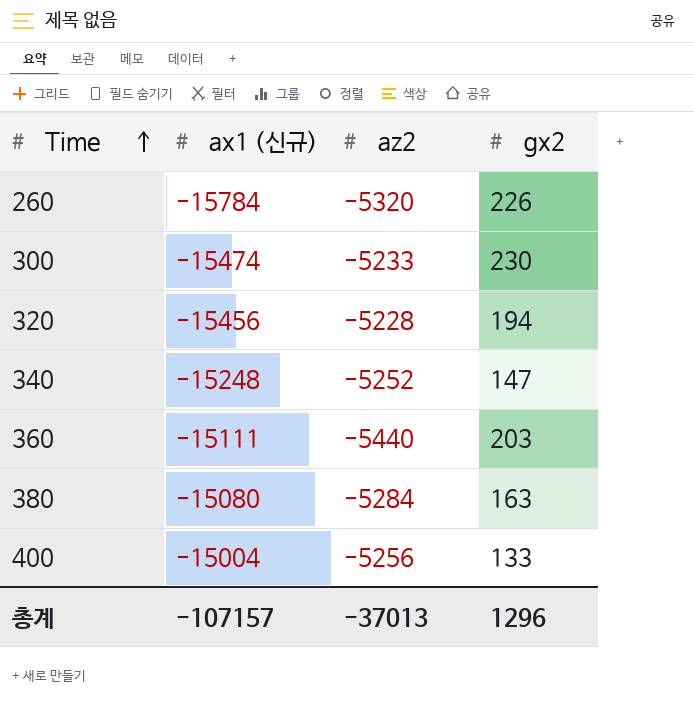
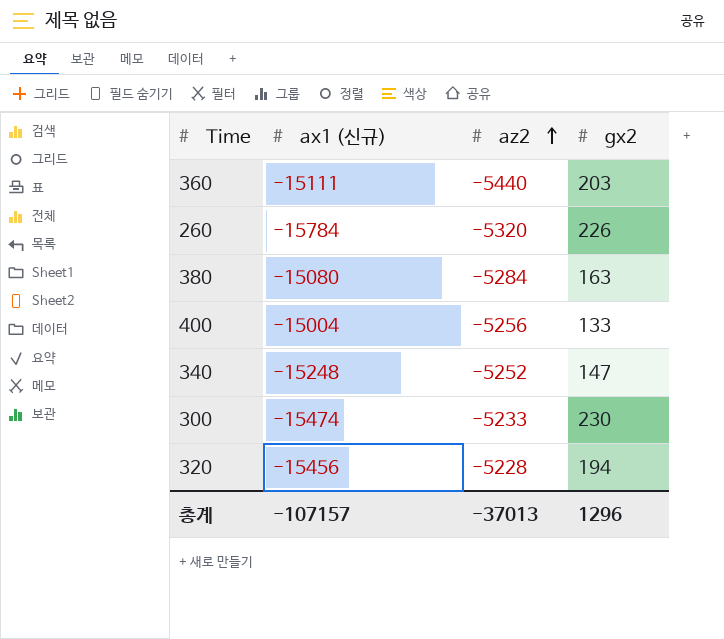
row order: Time ascending -> az2 ascending

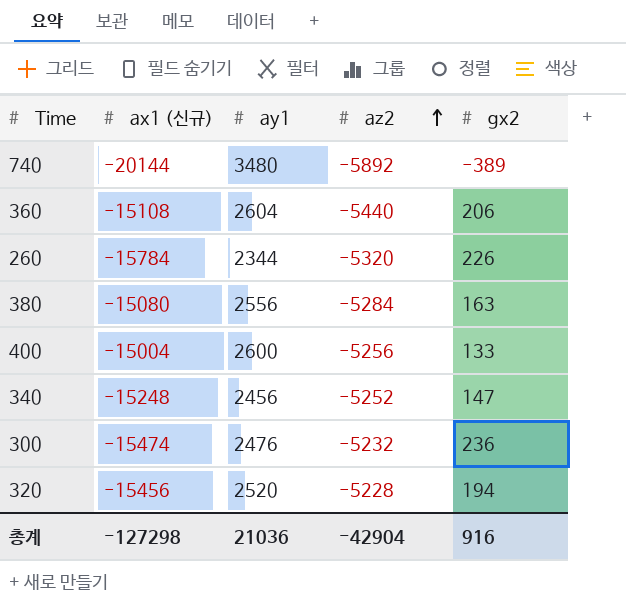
column ay1 | position: none -> 3
row 740: none -> -20144 | 3480 | -5892 | -389
360 | ax1 (신규): -15111 -> -15108
360 | gx2: 203 -> 206
300 | az2: -5233 -> -5232
300 | gx2: 230 -> 236
총계 | ax1 (신규): -107157 -> -127298
총계 | az2: -37013 -> -42904
총계 | gx2: 1296 -> 916

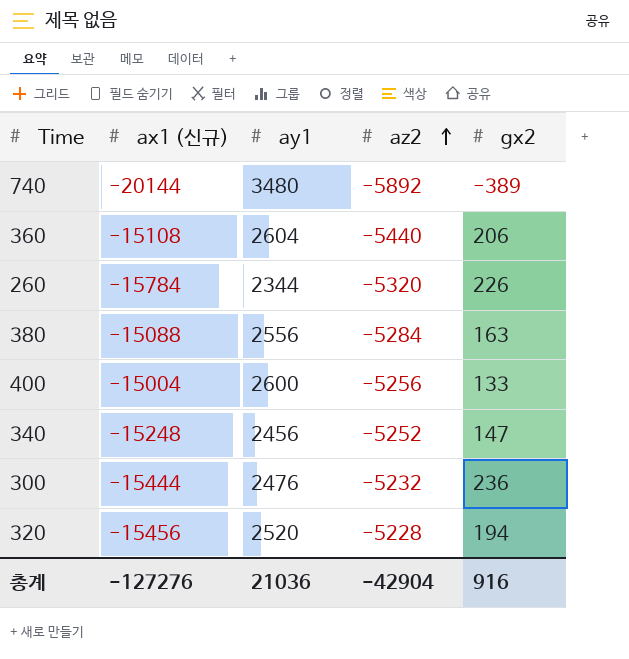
380 | ax1 (신규): -15080 -> -15088
300 | ax1 (신규): -15474 -> -15444
총계 | ax1 (신규): -127298 -> -127276

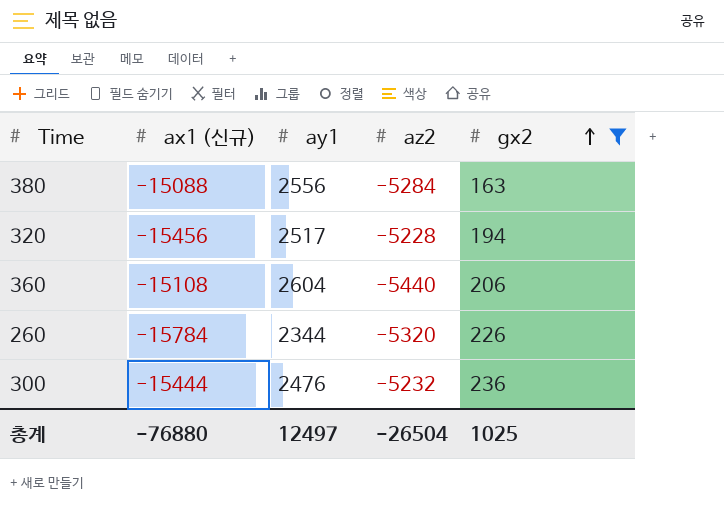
filter: none -> gx2 >= 163
row order: az2 ascending -> gx2 ascending
320 | ay1: 2520 -> 2517
총계 | ax1 (신규): -127276 -> -76880
총계 | ay1: 21036 -> 12497
총계 | az2: -42904 -> -26504
총계 | gx2: 916 -> 1025

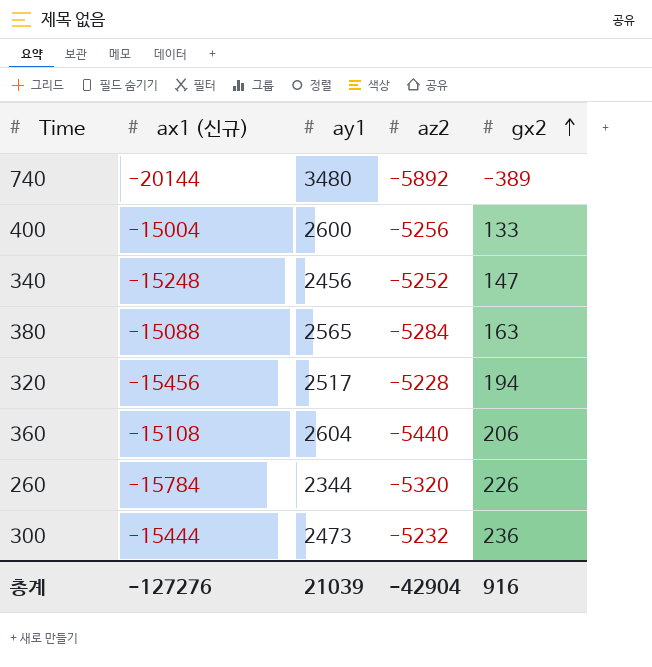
filter: gx2 >= 163 -> none
380 | ay1: 2556 -> 2565
300 | ay1: 2476 -> 2473
총계 | ax1 (신규): -76880 -> -127276
총계 | ay1: 12497 -> 21039
총계 | az2: -26504 -> -42904
총계 | gx2: 1025 -> 916

